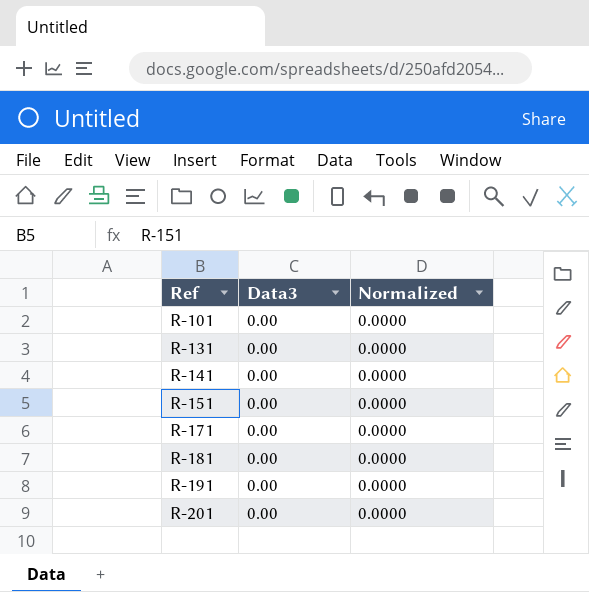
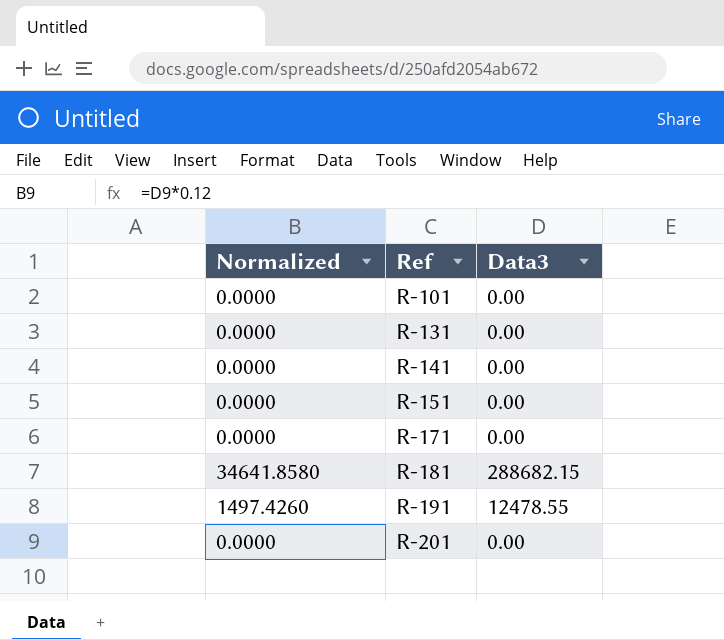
column Normalized | position: 3 -> 1
R-181 | Normalized: 0.0000 -> 34641.8580
R-181 | Data3: 0.00 -> 288682.15
R-191 | Normalized: 0.0000 -> 1497.4260
R-191 | Data3: 0.00 -> 12478.55

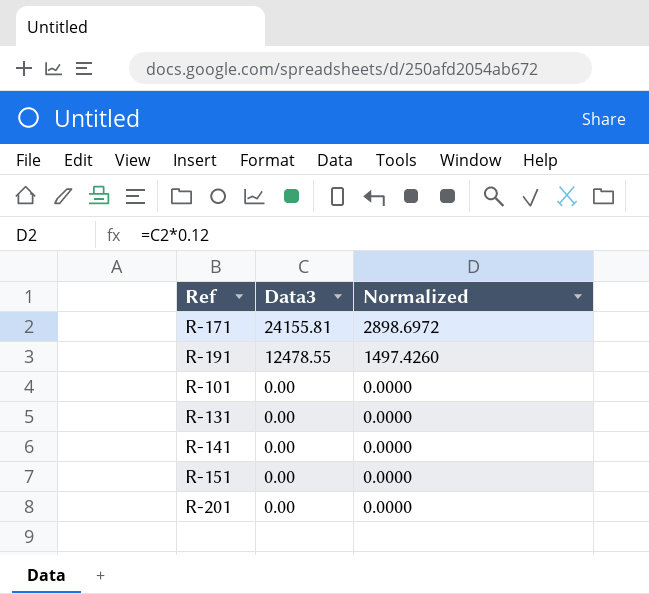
row order: Ref ascending -> Data3 descending
column Normalized | position: 1 -> 3
row R-181: 34641.8580 | 288682.15 -> none
R-171 | Data3: 0.00 -> 24155.81
R-171 | Normalized: 0.0000 -> 2898.6972

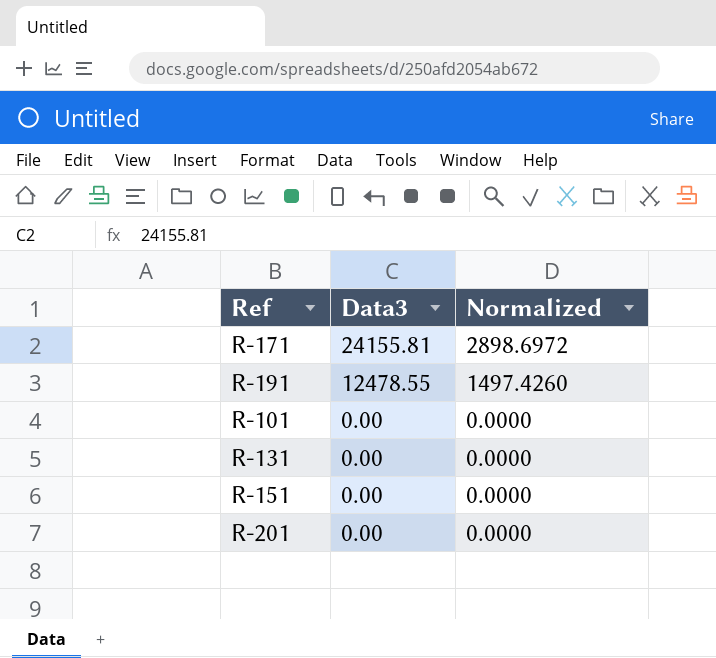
row R-141: 0.00 | 0.0000 -> none

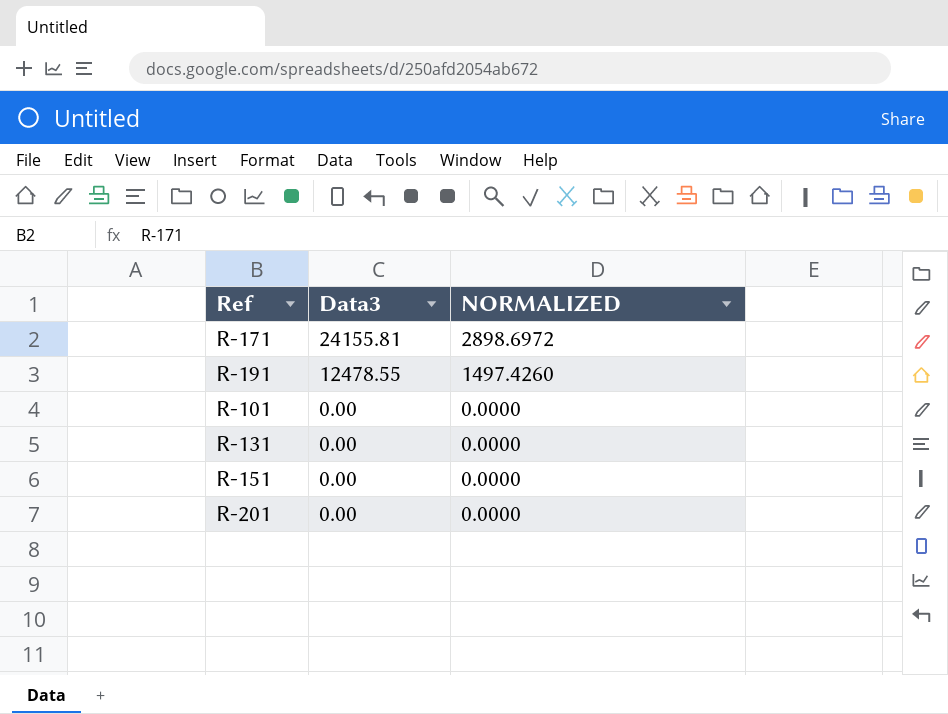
column name: Normalized -> NORMALIZED

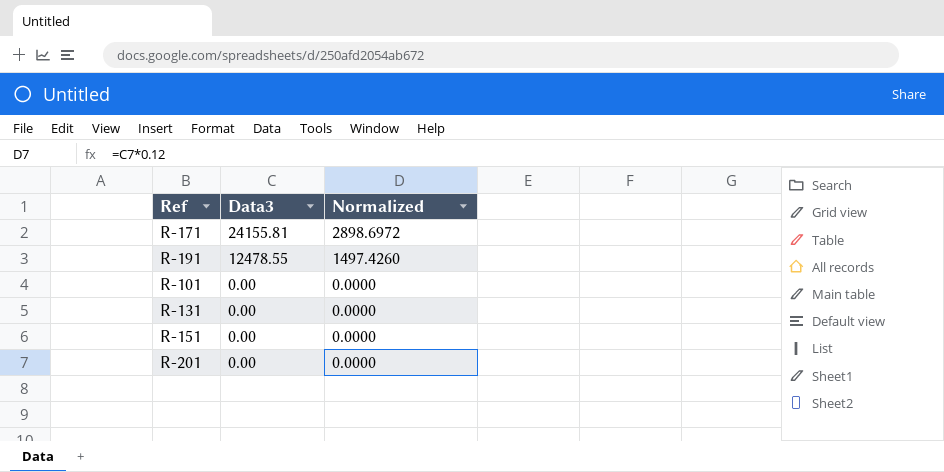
column name: NORMALIZED -> Normalized

